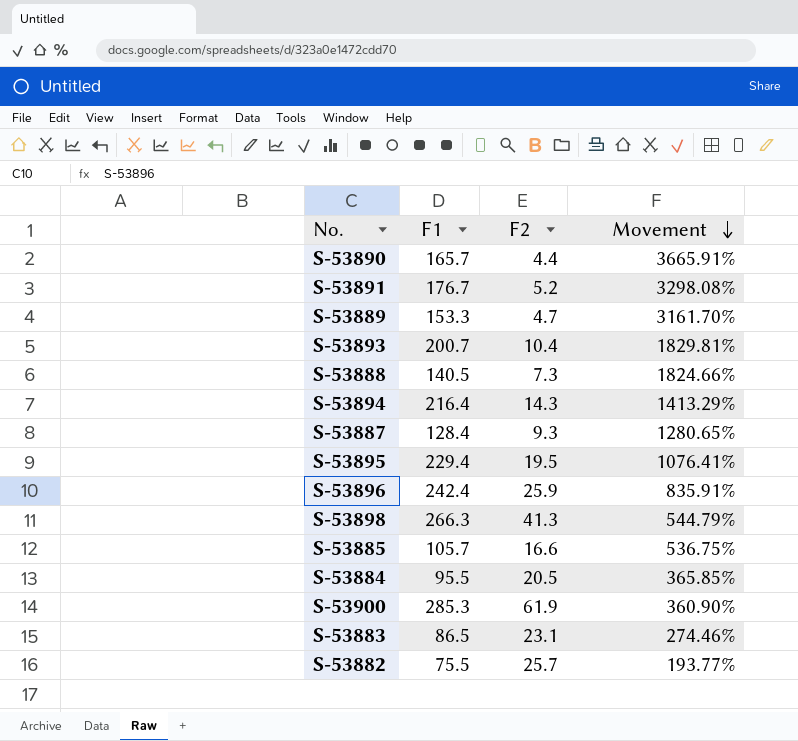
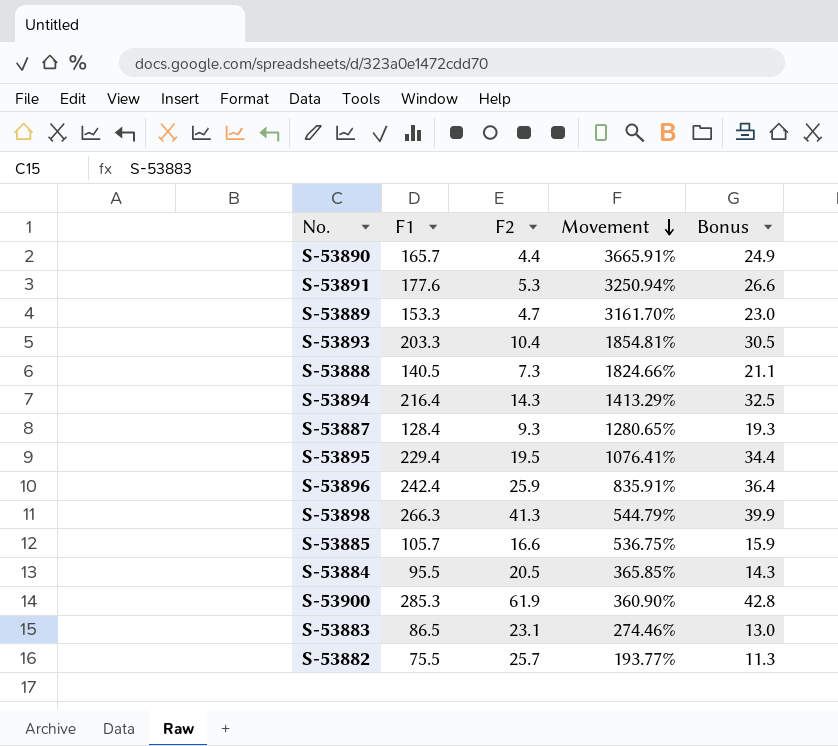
column Bonus | formula: none -> [F1] * 0.15
S-53891 | F1: 176.7 -> 177.6
S-53891 | F2: 5.2 -> 5.3
S-53891 | Movement: 3298.08% -> 3250.94%
S-53893 | F1: 200.7 -> 203.3
S-53893 | Movement: 1829.81% -> 1854.81%

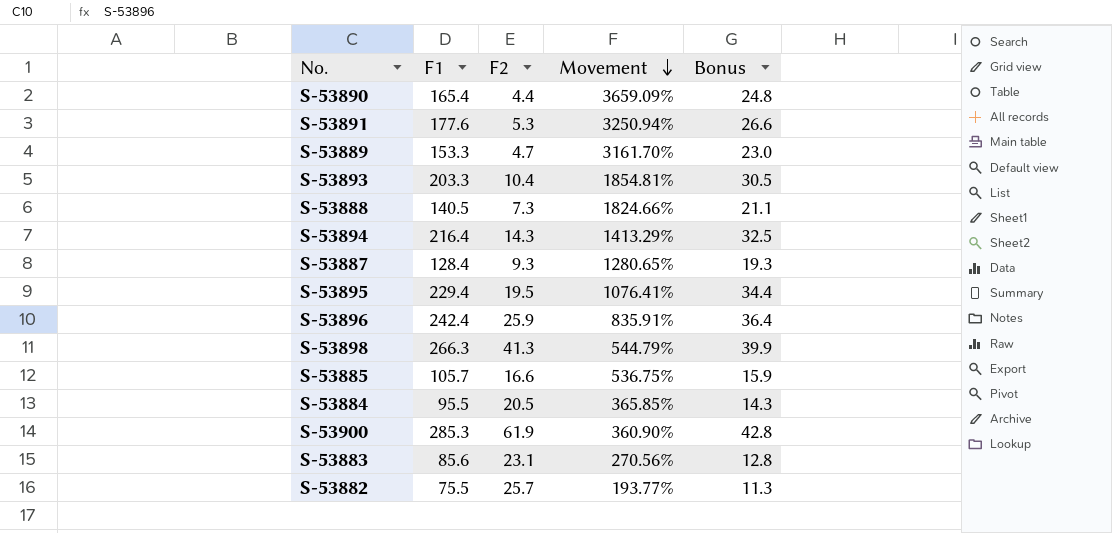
S-53890 | F1: 165.7 -> 165.4
S-53890 | Movement: 3665.91% -> 3659.09%
S-53890 | Bonus: 24.9 -> 24.8
S-53883 | F1: 86.5 -> 85.6
S-53883 | Movement: 274.46% -> 270.56%
S-53883 | Bonus: 13.0 -> 12.8

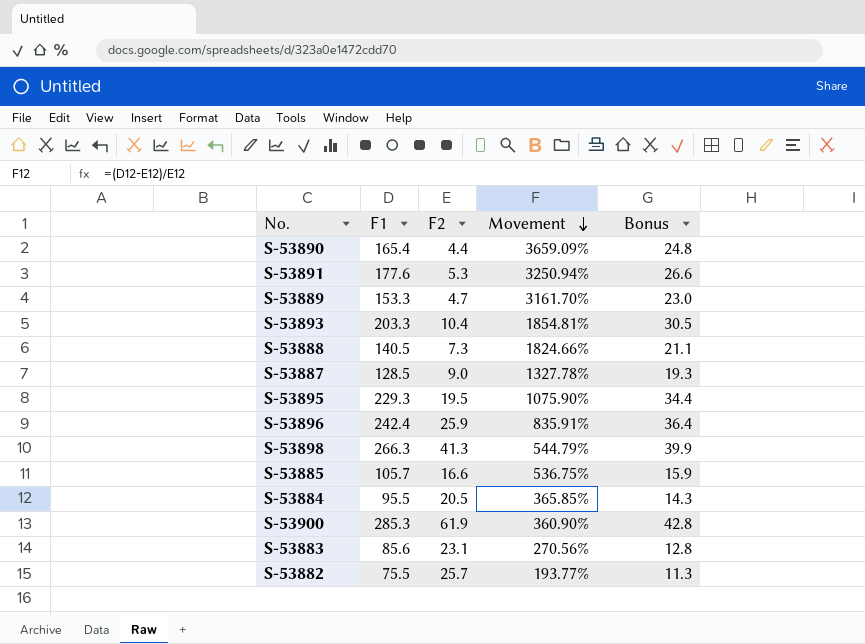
row S-53894: 216.4 | 14.3 | 1413.29% | 32.5 -> none
S-53887 | F1: 128.4 -> 128.5
S-53887 | F2: 9.3 -> 9.0
S-53887 | Movement: 1280.65% -> 1327.78%
S-53895 | F1: 229.4 -> 229.3
S-53895 | Movement: 1076.41% -> 1075.90%

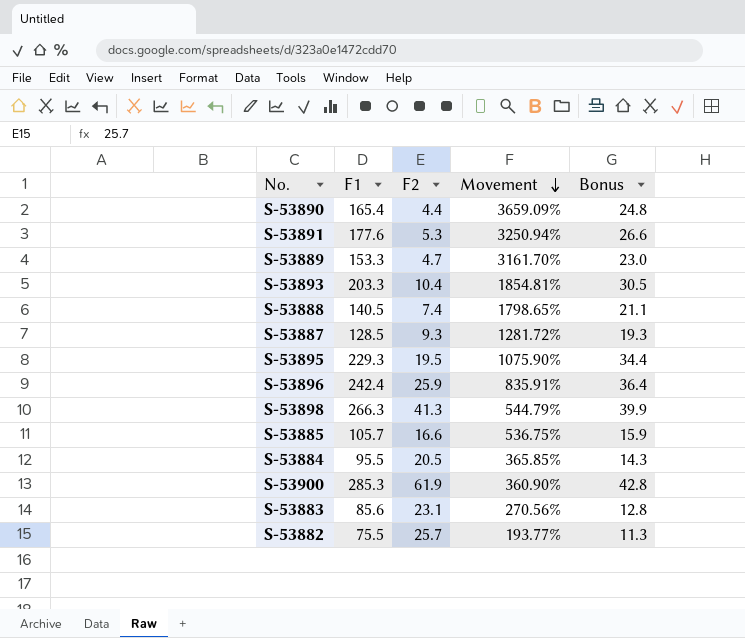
S-53888 | F2: 7.3 -> 7.4
S-53888 | Movement: 1824.66% -> 1798.65%
S-53887 | F2: 9.0 -> 9.3
S-53887 | Movement: 1327.78% -> 1281.72%

